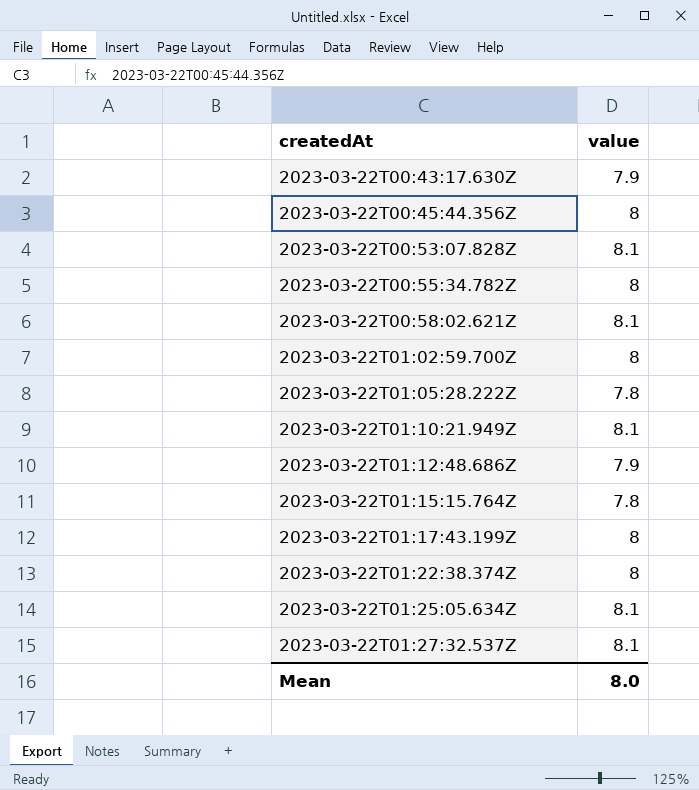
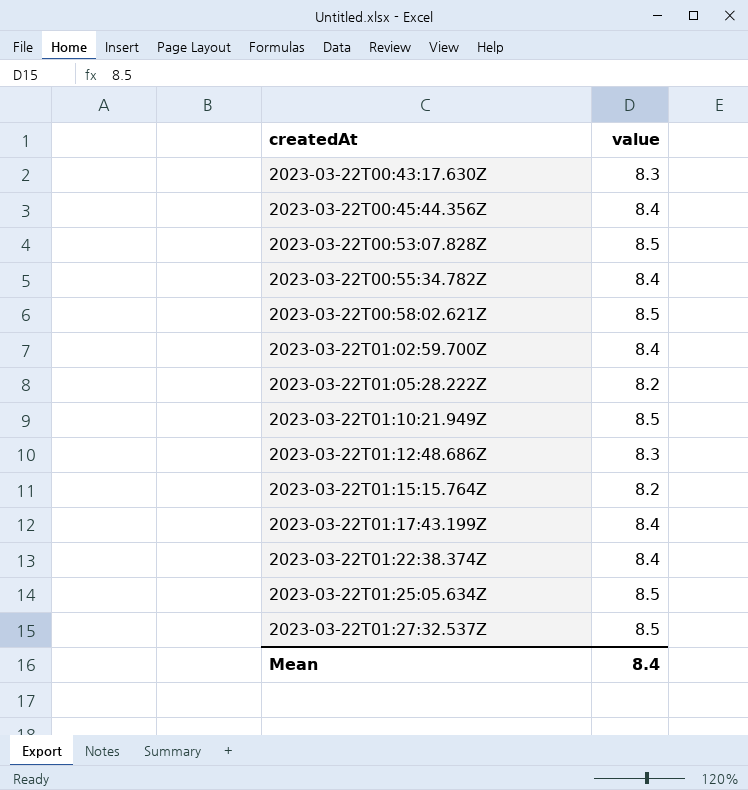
2023-03-22T00:43:17.630Z | value: 7.9 -> 8.3
2023-03-22T00:45:44.356Z | value: 8 -> 8.4
2023-03-22T00:53:07.828Z | value: 8.1 -> 8.5
2023-03-22T00:55:34.782Z | value: 8 -> 8.4
2023-03-22T00:58:02.621Z | value: 8.1 -> 8.5
2023-03-22T01:02:59.700Z | value: 8 -> 8.4
2023-03-22T01:05:28.222Z | value: 7.8 -> 8.2
2023-03-22T01:10:21.949Z | value: 8.1 -> 8.5
2023-03-22T01:12:48.686Z | value: 7.9 -> 8.3
2023-03-22T01:15:15.764Z | value: 7.8 -> 8.2
2023-03-22T01:17:43.199Z | value: 8 -> 8.4
2023-03-22T01:22:38.374Z | value: 8 -> 8.4
2023-03-22T01:25:05.634Z | value: 8.1 -> 8.5
2023-03-22T01:27:32.537Z | value: 8.1 -> 8.5
Mean | value: 8.0 -> 8.4

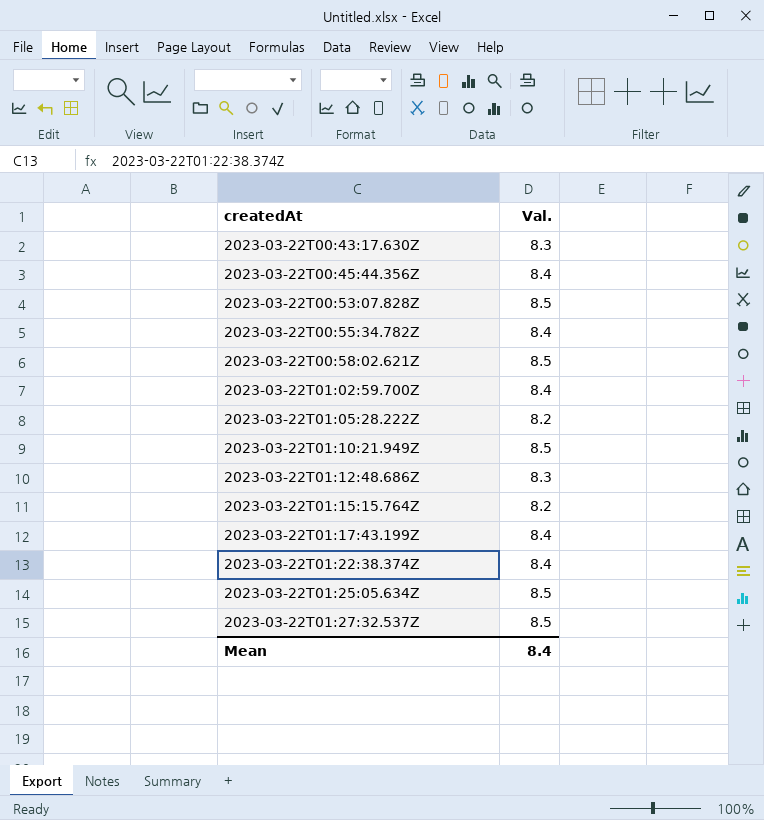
column name: value -> Val.

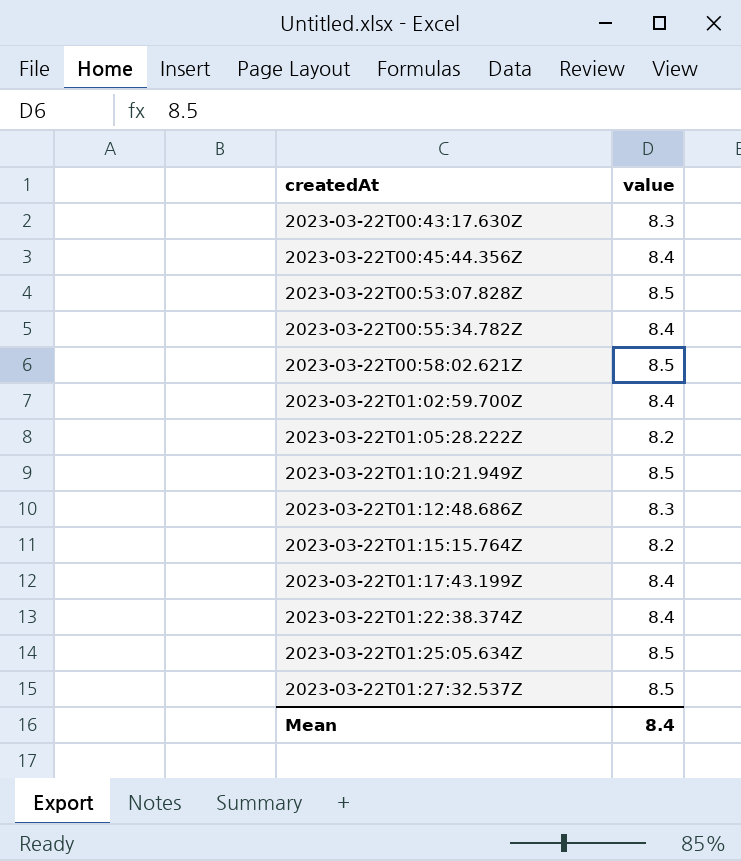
column name: Val. -> value

